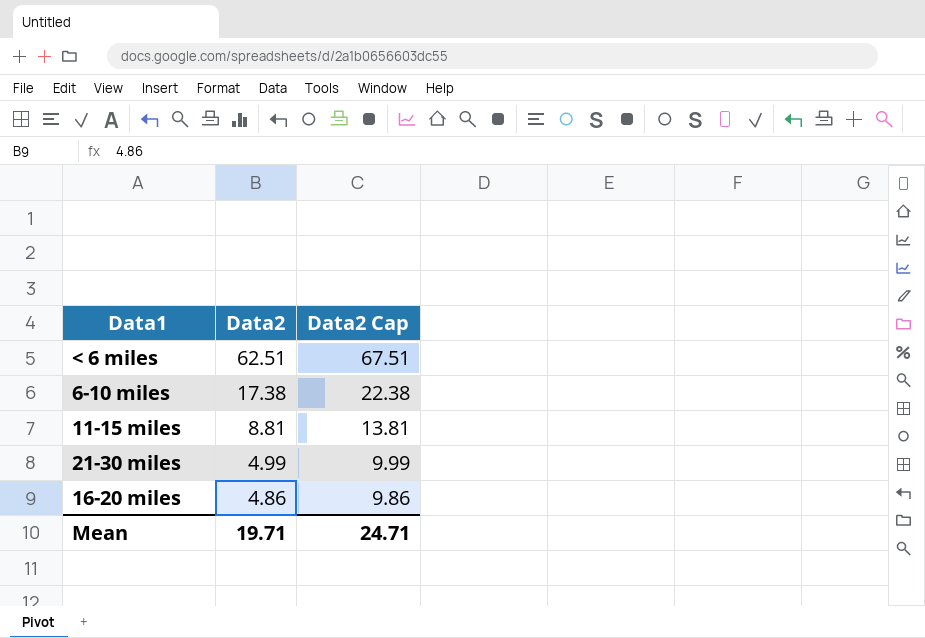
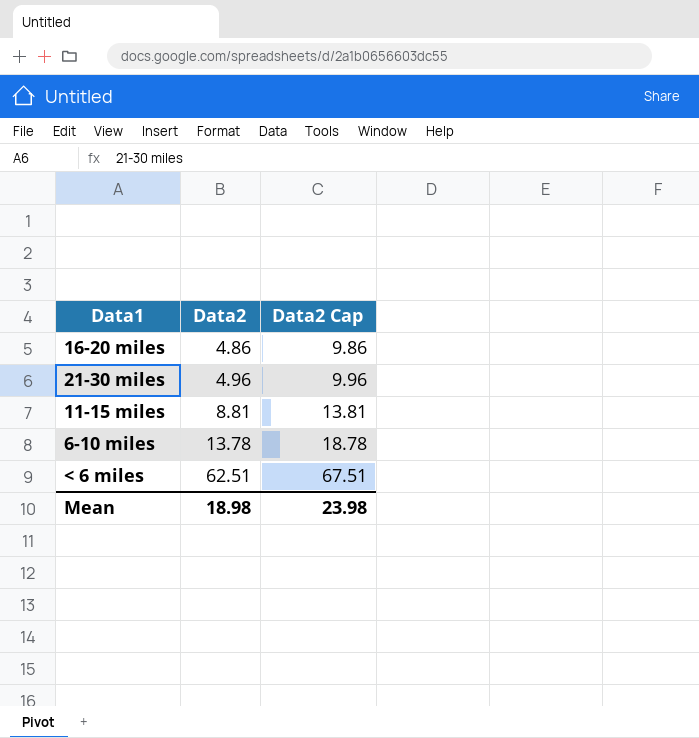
row order: Data2 descending -> Data2 ascending
21-30 miles | Data2: 4.99 -> 4.96
21-30 miles | Data2 Cap: 9.99 -> 9.96
6-10 miles | Data2: 17.38 -> 13.78
6-10 miles | Data2 Cap: 22.38 -> 18.78
Mean | Data2: 19.71 -> 18.98
Mean | Data2 Cap: 24.71 -> 23.98

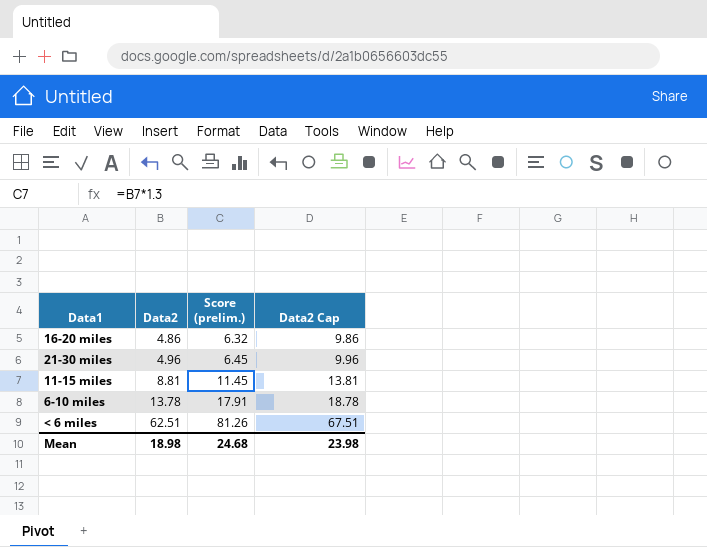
column Score (prelim.) | formula: none -> [Data2] * 1.3

